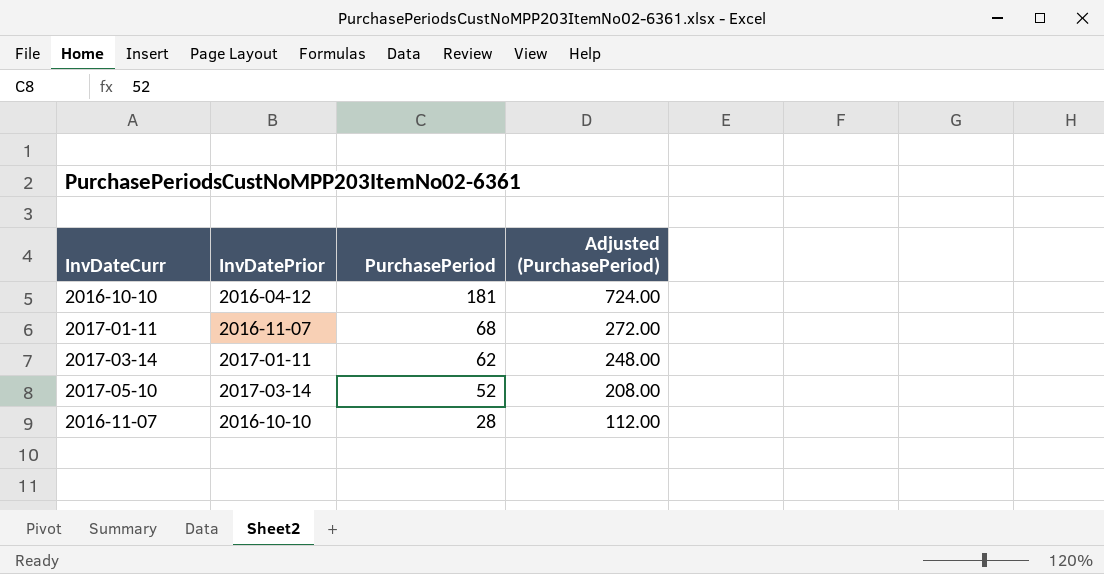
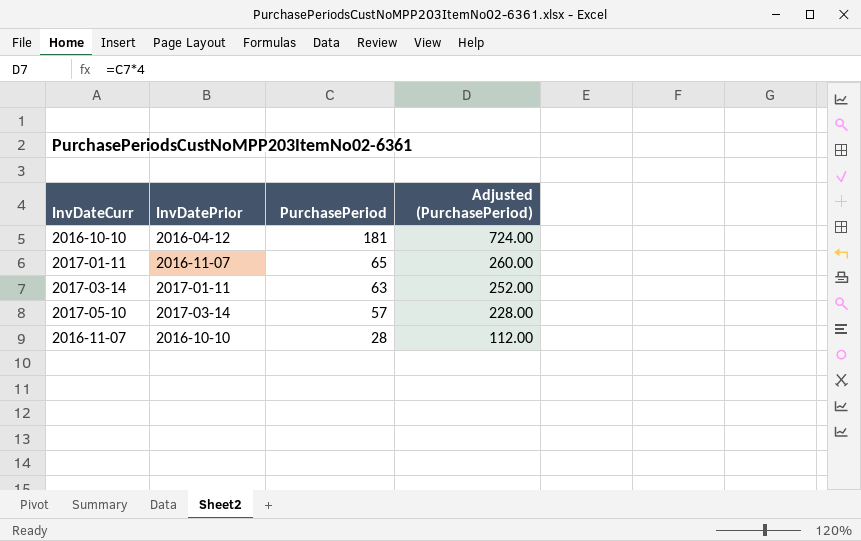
2017-01-11 | PurchasePeriod: 68 -> 65
2017-01-11 | Adjusted (PurchasePeriod): 272.00 -> 260.00
2017-03-14 | PurchasePeriod: 62 -> 63
2017-03-14 | Adjusted (PurchasePeriod): 248.00 -> 252.00
2017-05-10 | PurchasePeriod: 52 -> 57
2017-05-10 | Adjusted (PurchasePeriod): 208.00 -> 228.00

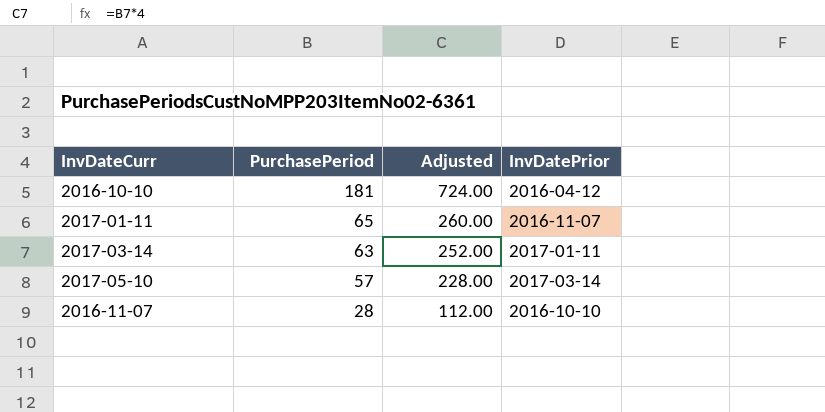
column name: Adjusted (PurchasePeriod) -> Adjusted
column InvDatePrior | position: 2 -> 4

